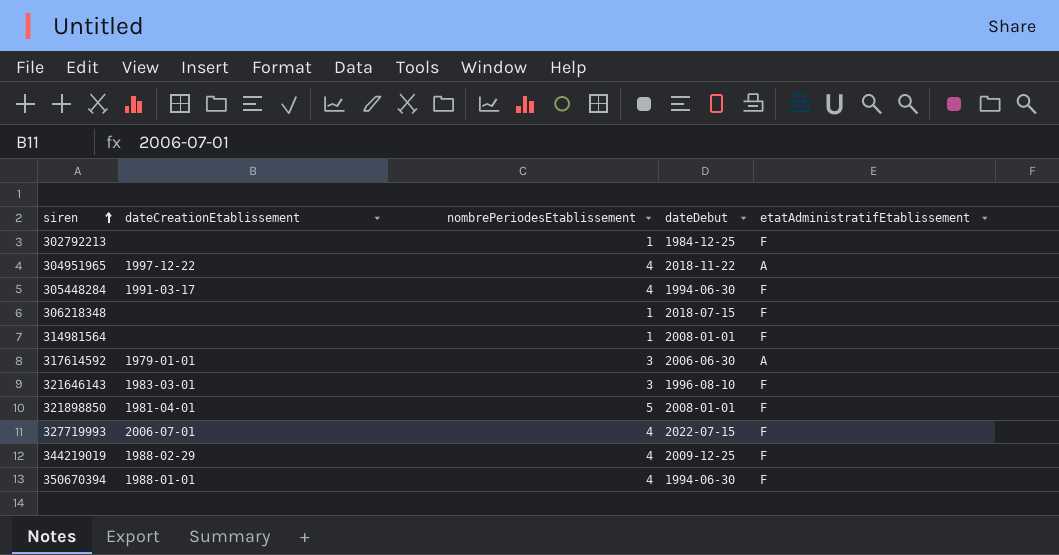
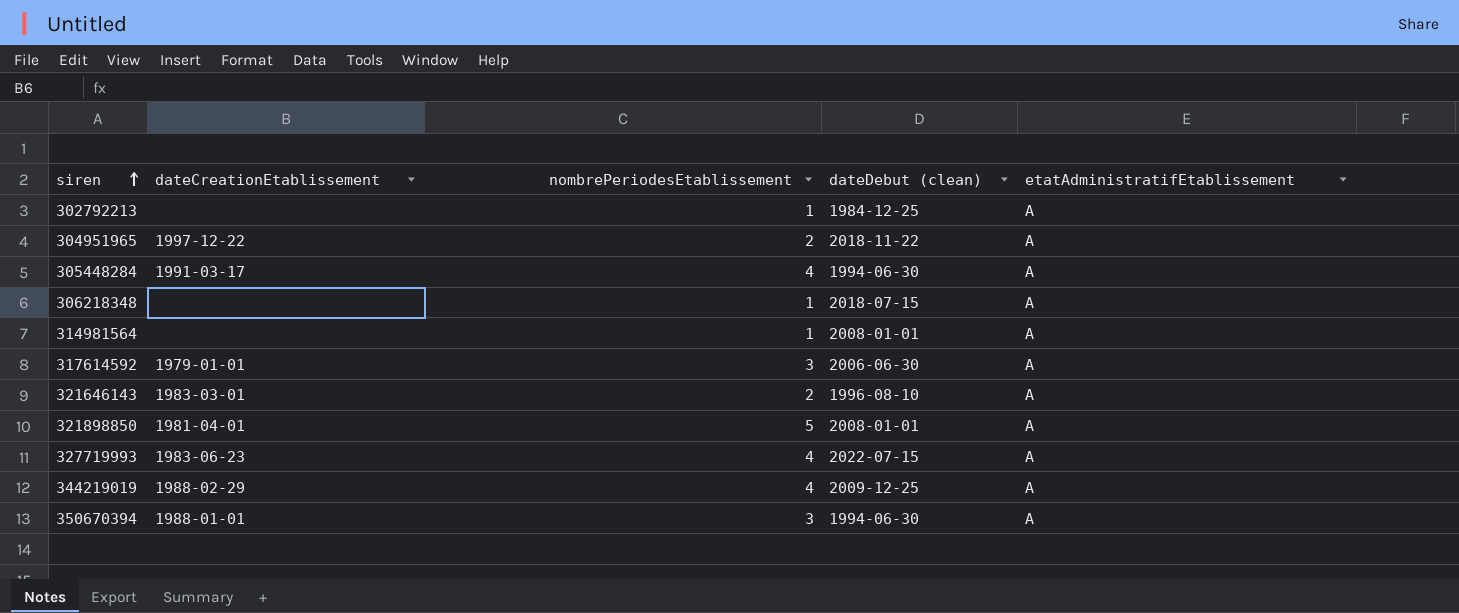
column name: dateDebut -> dateDebut (clean)
302792213 | etatAdministratifEtablissement: F -> A
304951965 | nombrePeriodesEtablissement: 4 -> 2
305448284 | etatAdministratifEtablissement: F -> A
306218348 | etatAdministratifEtablissement: F -> A
314981564 | etatAdministratifEtablissement: F -> A
321646143 | nombrePeriodesEtablissement: 3 -> 2
321646143 | etatAdministratifEtablissement: F -> A
321898850 | etatAdministratifEtablissement: F -> A
327719993 | dateCreationEtablissement: 2006-07-01 -> 1983-06-23
327719993 | etatAdministratifEtablissement: F -> A
344219019 | etatAdministratifEtablissement: F -> A
350670394 | nombrePeriodesEtablissement: 4 -> 3
350670394 | etatAdministratifEtablissement: F -> A

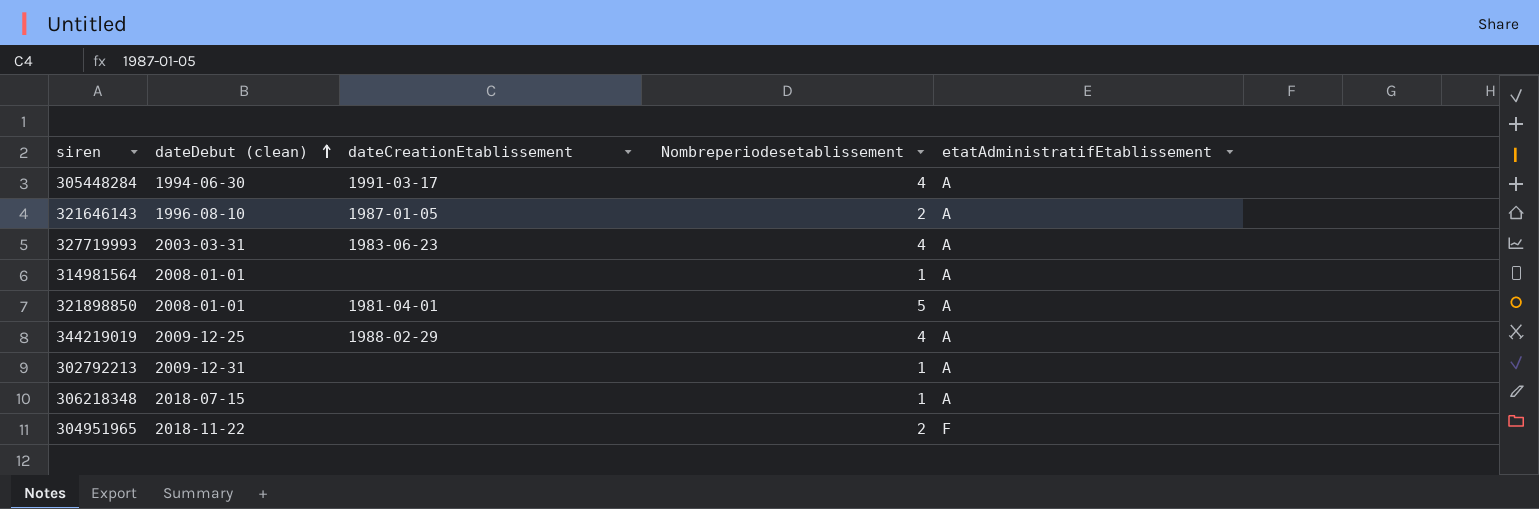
row order: siren ascending -> dateDebut (clean) ascending
column dateDebut (clean) | position: 4 -> 2
column name: nombrePeriodesEtablissement -> Nombreperiodesetablissement
row 317614592: 1979-01-01 | 3 | 2006-06-30 | A -> none
row 350670394: 1988-01-01 | 3 | 1994-06-30 | A -> none
321646143 | dateCreationEtablissement: 1983-03-01 -> 1987-01-05
327719993 | dateDebut (clean): 2022-07-15 -> 2003-03-31
302792213 | dateDebut (clean): 1984-12-25 -> 2009-12-31
304951965 | dateCreationEtablissement: 1997-12-22 -> none
304951965 | etatAdministratifEtablissement: A -> F

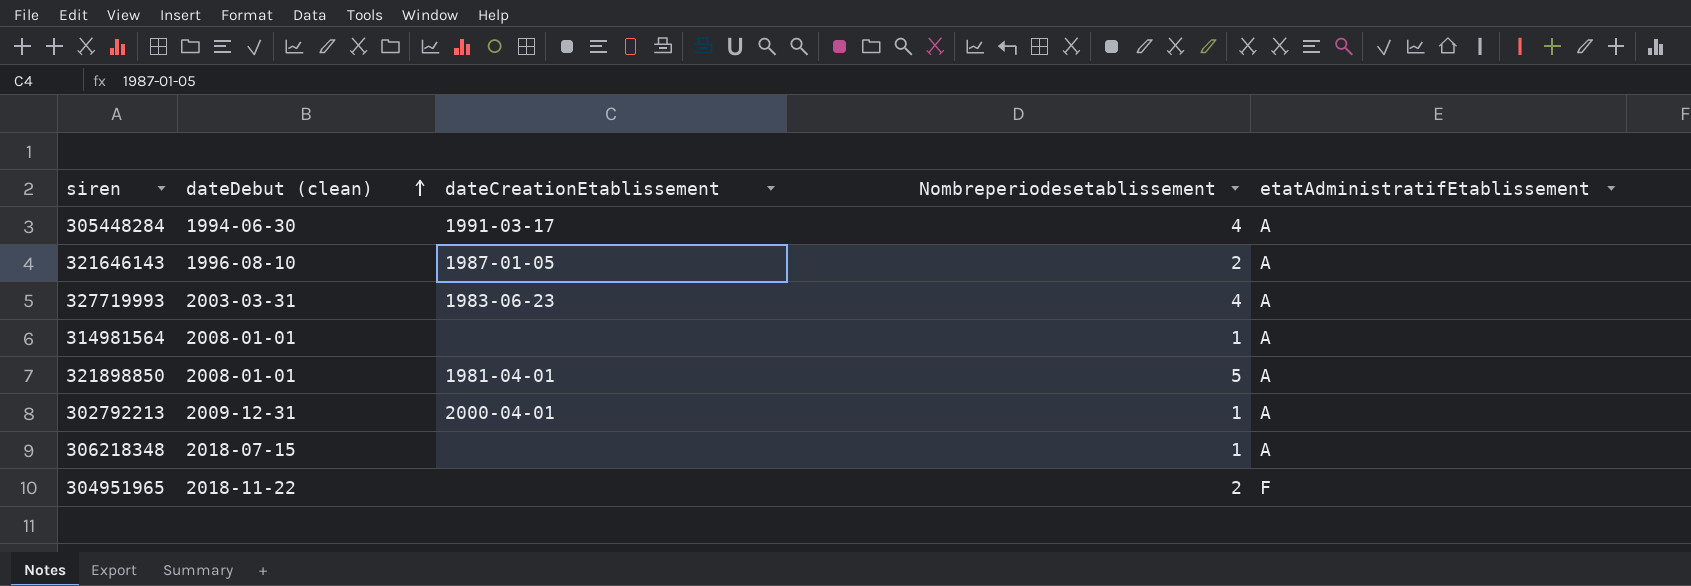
row 344219019: 2009-12-25 | 1988-02-29 | 4 | A -> none
302792213 | dateCreationEtablissement: none -> 2000-04-01

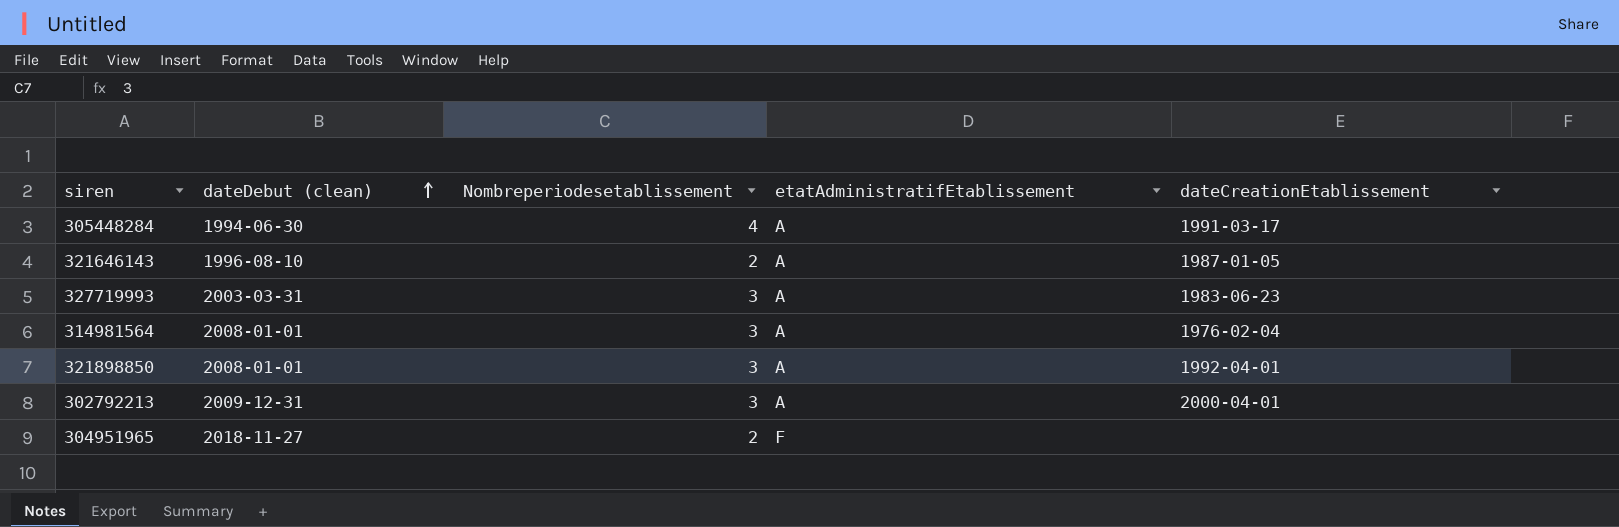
column dateCreationEtablissement | position: 3 -> 5
row 306218348: 2018-07-15 | none | 1 | A -> none
327719993 | Nombreperiodesetablissement: 4 -> 3
314981564 | Nombreperiodesetablissement: 1 -> 3
314981564 | dateCreationEtablissement: none -> 1976-02-04
321898850 | Nombreperiodesetablissement: 5 -> 3
321898850 | dateCreationEtablissement: 1981-04-01 -> 1992-04-01
302792213 | Nombreperiodesetablissement: 1 -> 3
304951965 | dateDebut (clean): 2018-11-22 -> 2018-11-27

